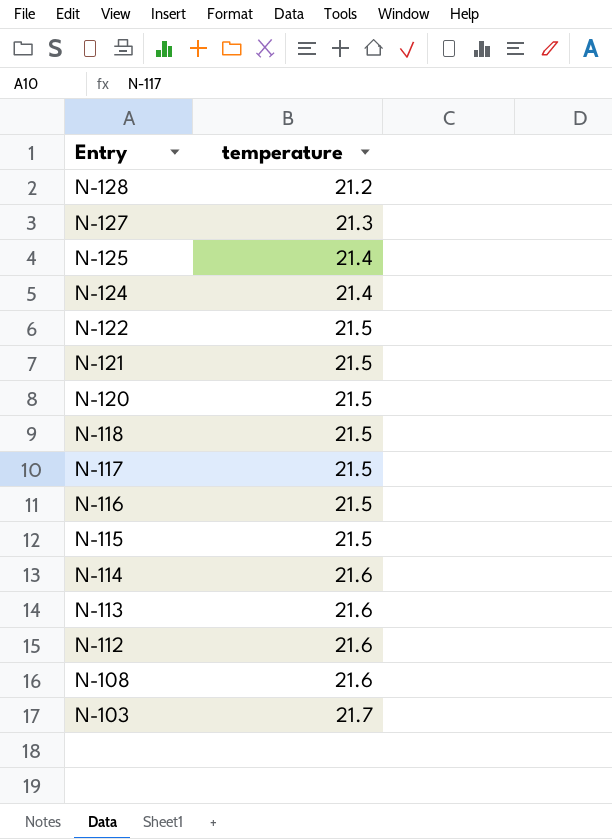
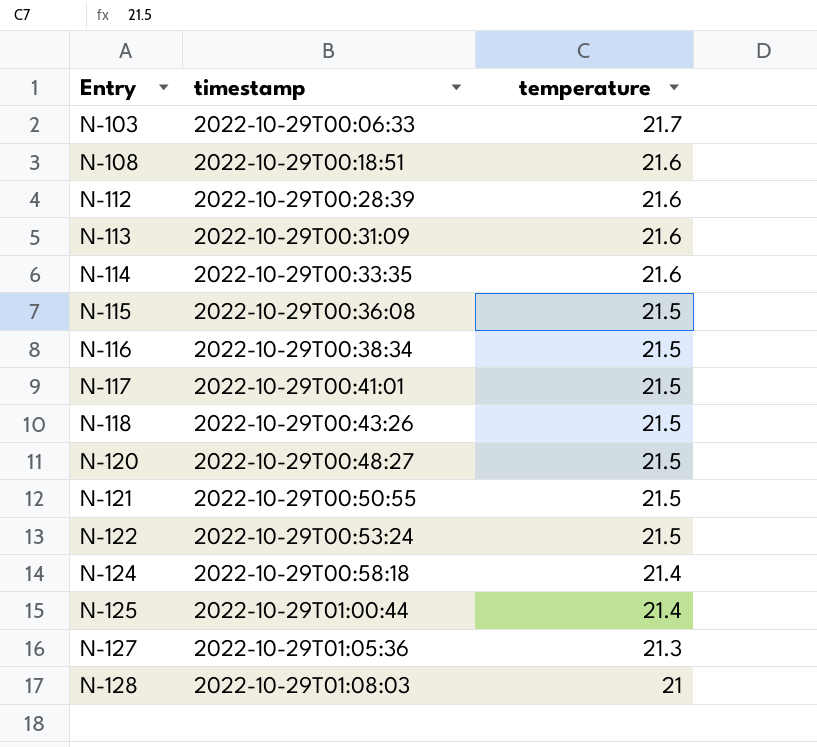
row order: Entry descending -> Entry ascending
column timestamp | position: none -> 2
N-128 | temperature: 21.2 -> 21

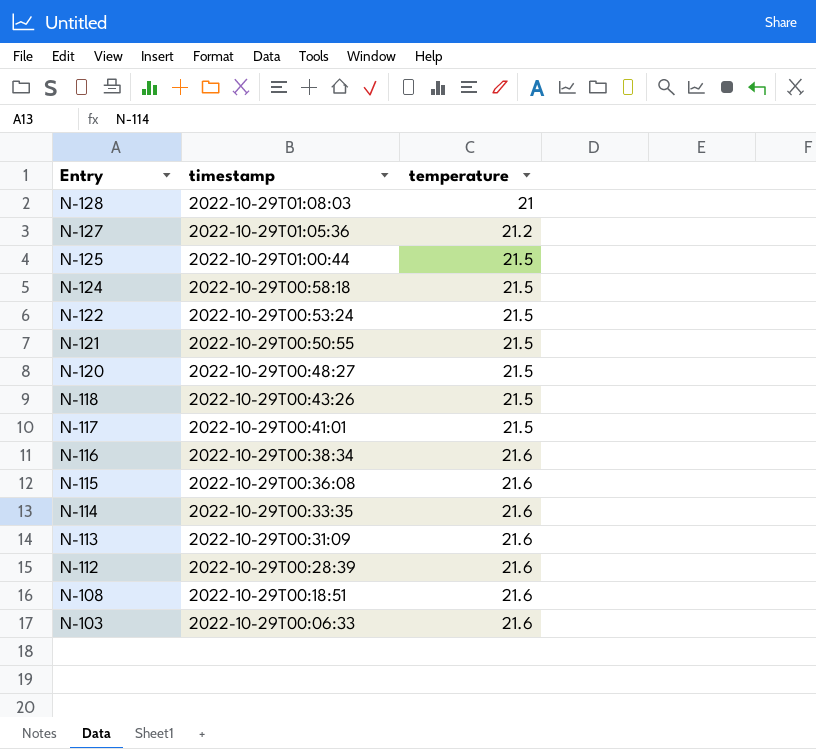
row order: Entry ascending -> Entry descending
N-127 | temperature: 21.3 -> 21.2
N-125 | temperature: 21.4 -> 21.5
N-124 | temperature: 21.4 -> 21.5
N-116 | temperature: 21.5 -> 21.6
N-115 | temperature: 21.5 -> 21.6
N-103 | temperature: 21.7 -> 21.6

